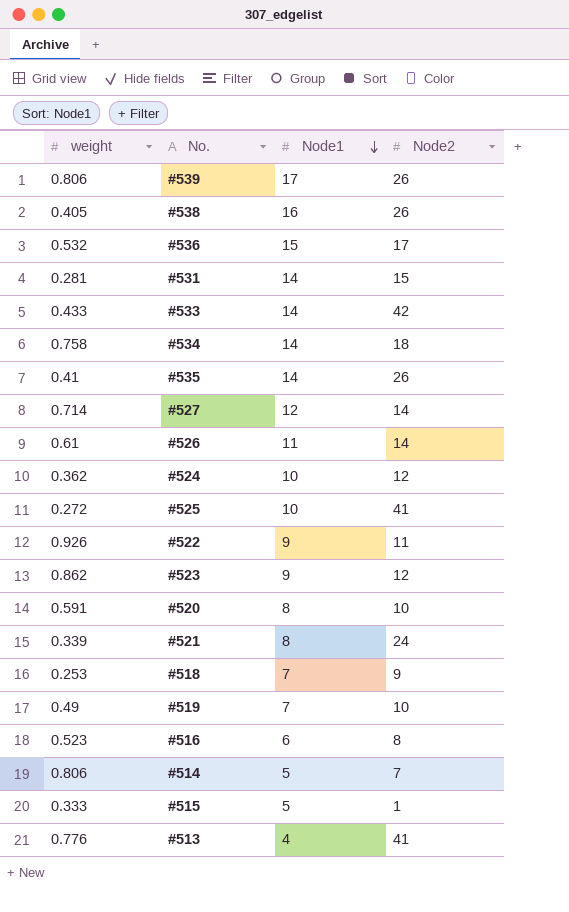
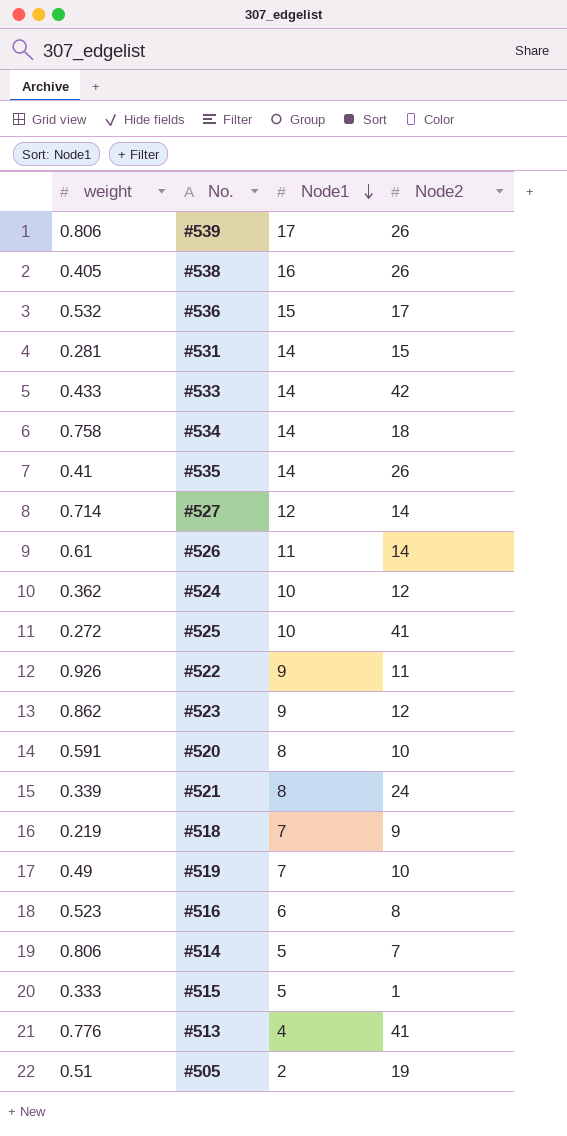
#518 | weight: 0.253 -> 0.219
row #505: none -> 0.51 | 2 | 19

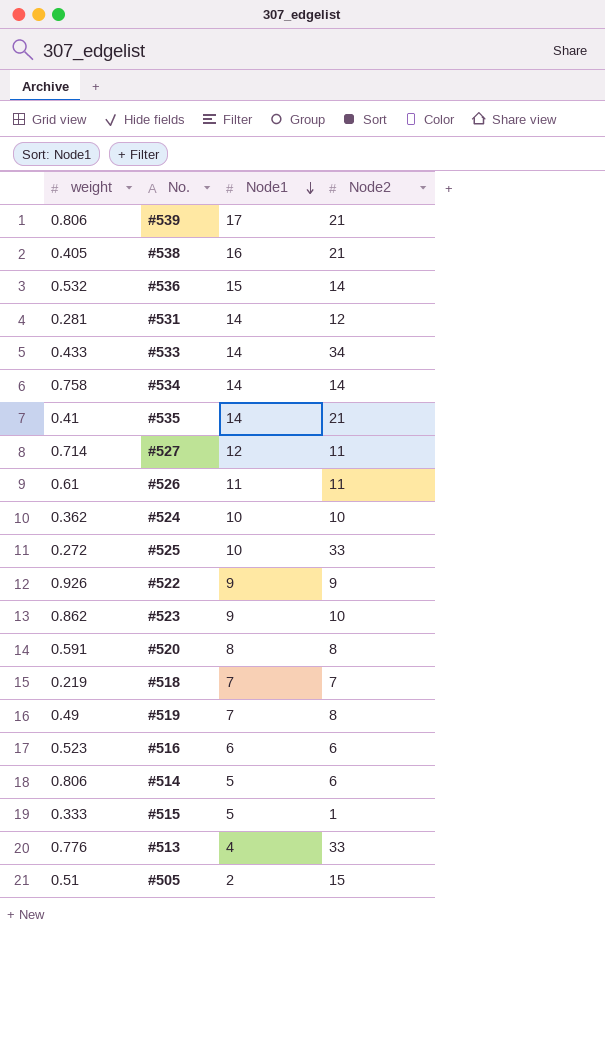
row #521: 0.339 | 8 | 24 -> none
#539 | Node2: 26 -> 21
#538 | Node2: 26 -> 21
#536 | Node2: 17 -> 14
#531 | Node2: 15 -> 12
#533 | Node2: 42 -> 34
#534 | Node2: 18 -> 14
#535 | Node2: 26 -> 21
#527 | Node2: 14 -> 11
#526 | Node2: 14 -> 11
#524 | Node2: 12 -> 10
#525 | Node2: 41 -> 33
#522 | Node2: 11 -> 9
#523 | Node2: 12 -> 10
#520 | Node2: 10 -> 8
#518 | Node2: 9 -> 7
#519 | Node2: 10 -> 8
#516 | Node2: 8 -> 6
#514 | Node2: 7 -> 6
#513 | Node2: 41 -> 33
#505 | Node2: 19 -> 15

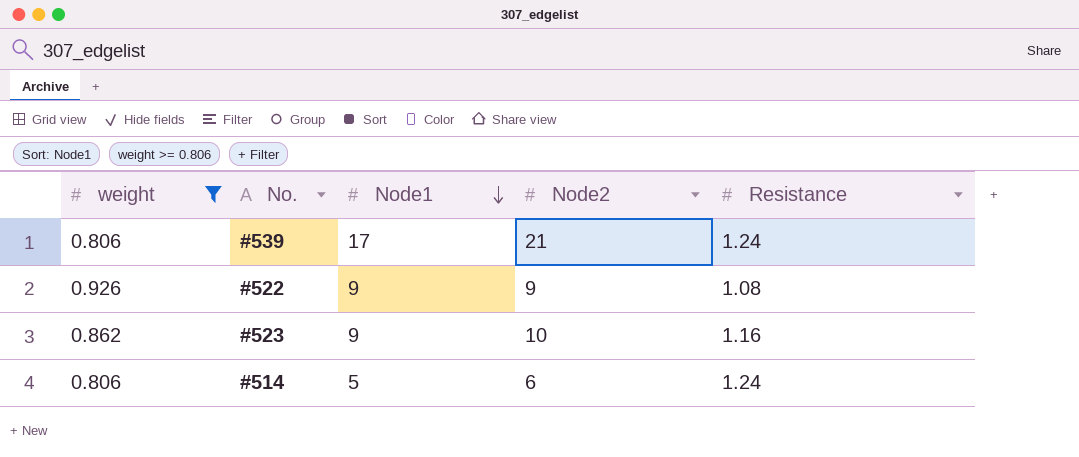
filter: none -> weight >= 0.806
column Resistance | position: none -> 5

